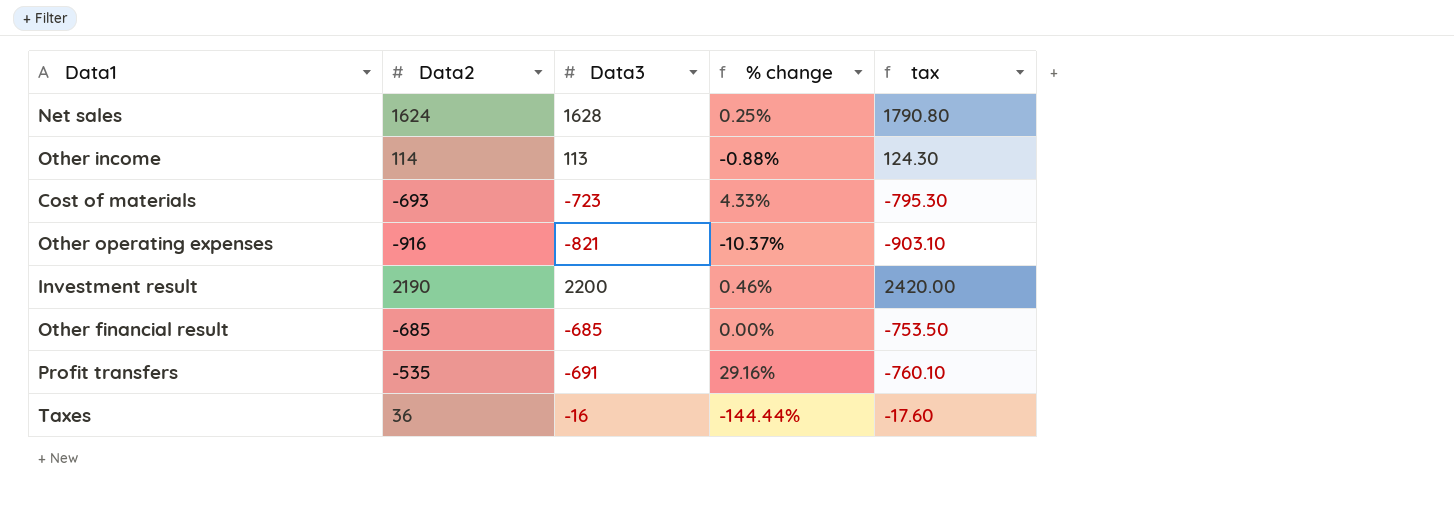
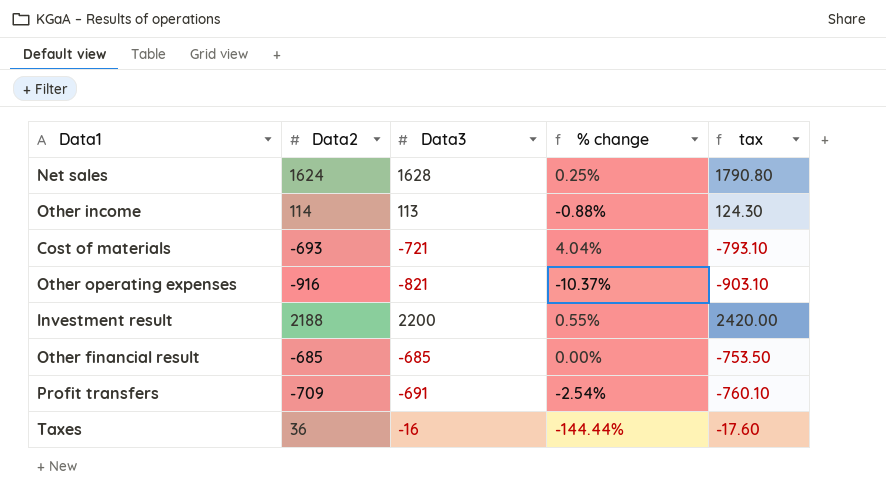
Cost of materials | Data3: -723 -> -721
Cost of materials | % change: 4.33% -> 4.04%
Cost of materials | tax: -795.30 -> -793.10
Investment result | Data2: 2190 -> 2188
Investment result | % change: 0.46% -> 0.55%
Profit transfers | Data2: -535 -> -709
Profit transfers | % change: 29.16% -> -2.54%

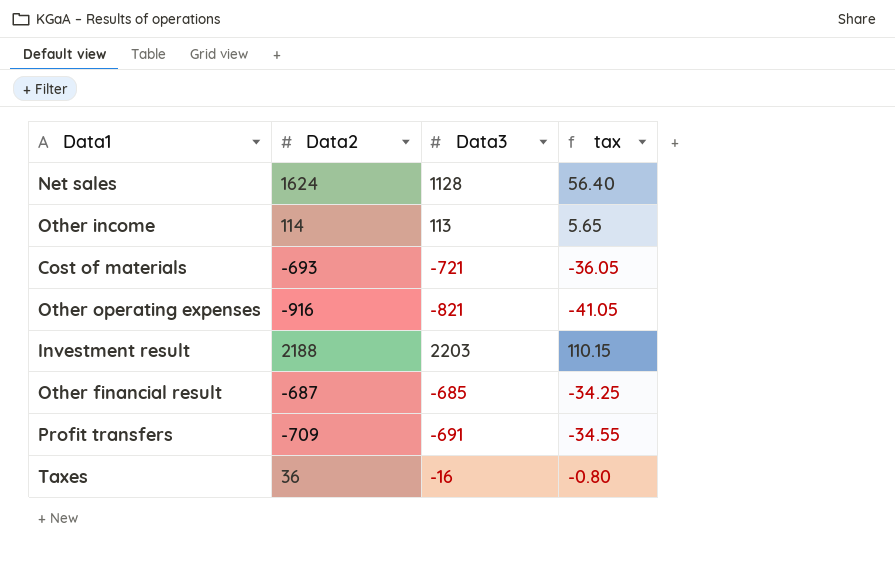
column % change | formula: ([Data3] - [Data2]) / [Data2] -> none
column tax | formula: [Data3] * 1.1 -> [Data3] * 0.05
Net sales | Data3: 1628 -> 1128
Investment result | Data3: 2200 -> 2203
Other financial result | Data2: -685 -> -687

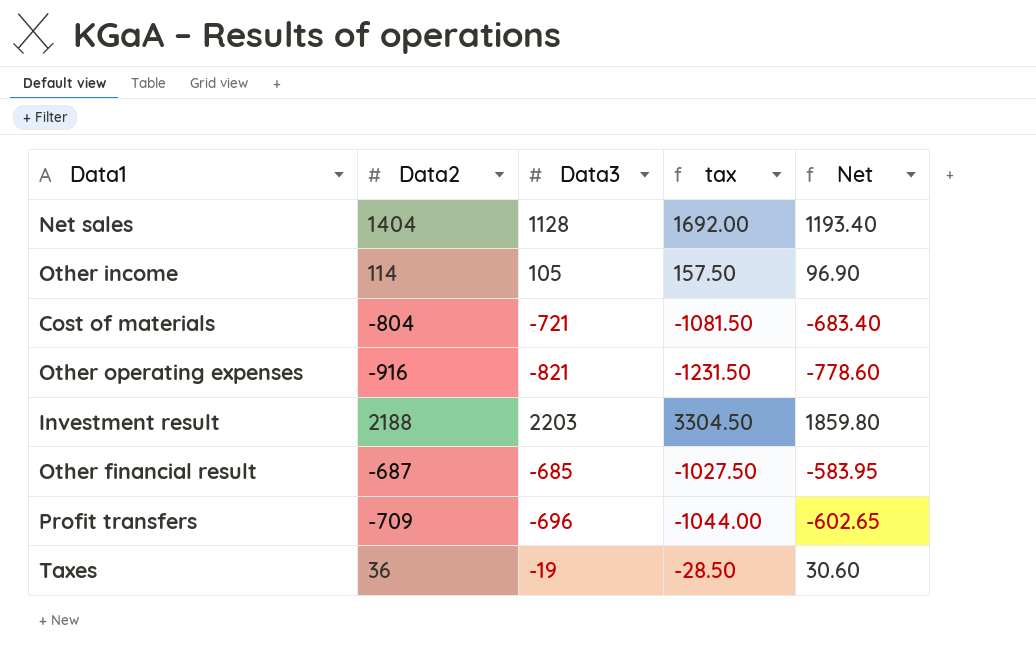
column tax | formula: [Data3] * 0.05 -> [Data3] * 1.5
column Net | formula: none -> [Data2] * 0.85
Net sales | Data2: 1624 -> 1404
Other income | Data3: 113 -> 105
Cost of materials | Data2: -693 -> -804
Profit transfers | Data3: -691 -> -696
Taxes | Data3: -16 -> -19

